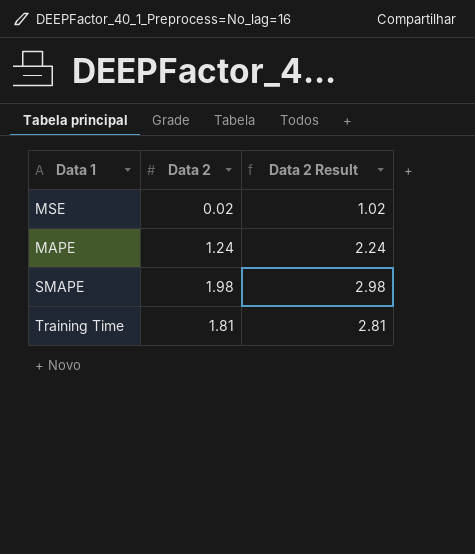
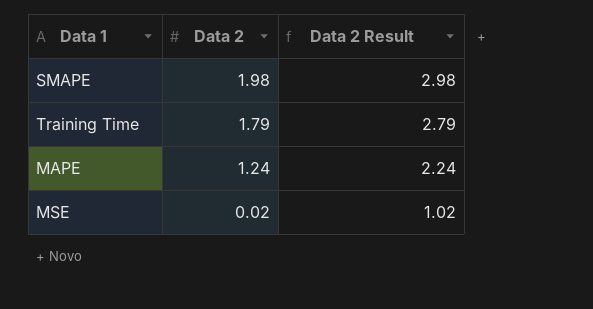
row order: none -> Data 2 descending
Training Time | Data 2: 1.81 -> 1.79
Training Time | Data 2 Result: 2.81 -> 2.79

